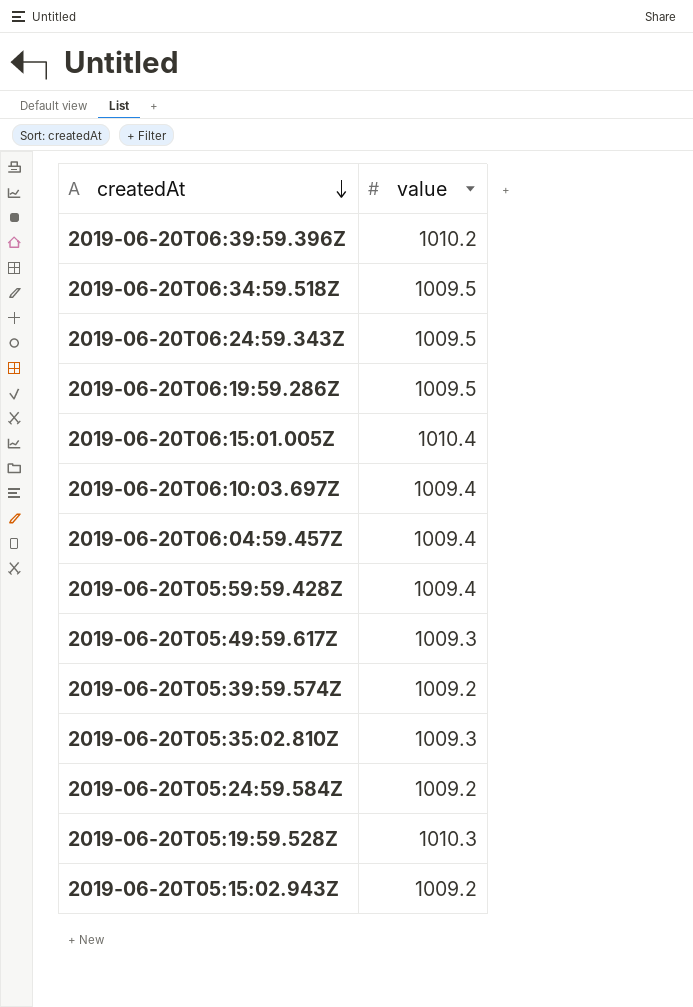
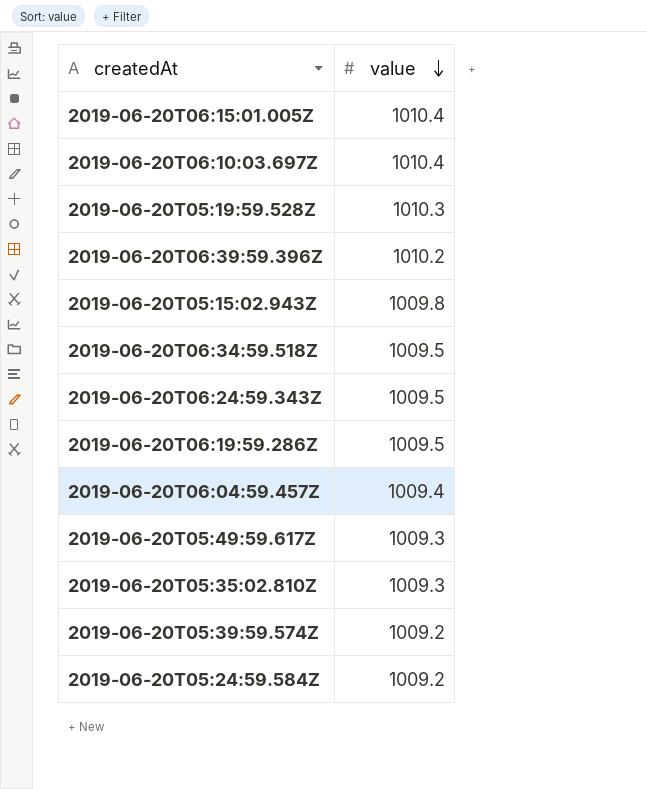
row order: createdAt descending -> value descending
row 2019-06-20T05:59:59.428Z: 1009.4 -> none
2019-06-20T06:10:03.697Z | value: 1009.4 -> 1010.4
2019-06-20T05:15:02.943Z | value: 1009.2 -> 1009.8

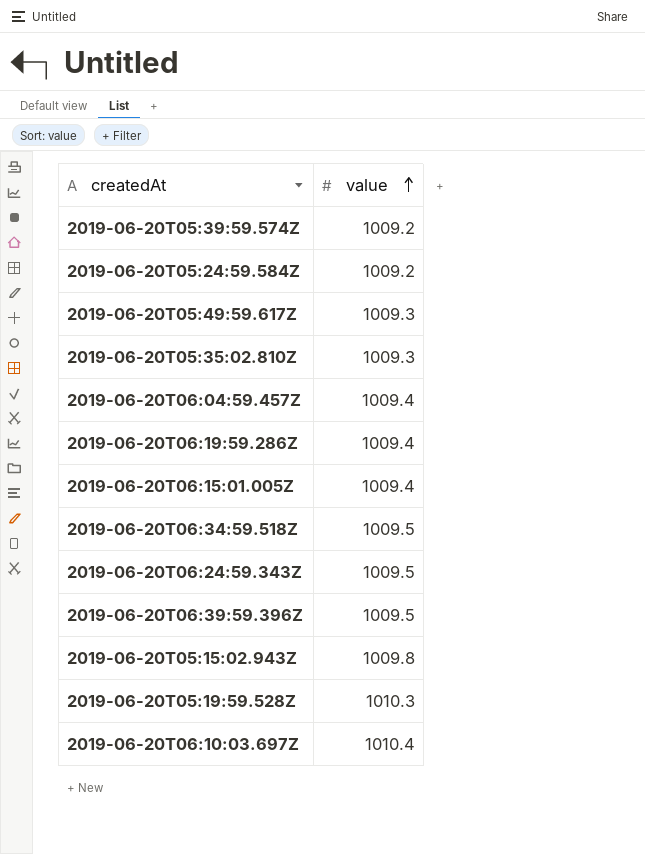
row order: value descending -> value ascending
2019-06-20T06:19:59.286Z | value: 1009.5 -> 1009.4
2019-06-20T06:15:01.005Z | value: 1010.4 -> 1009.4
2019-06-20T06:39:59.396Z | value: 1010.2 -> 1009.5

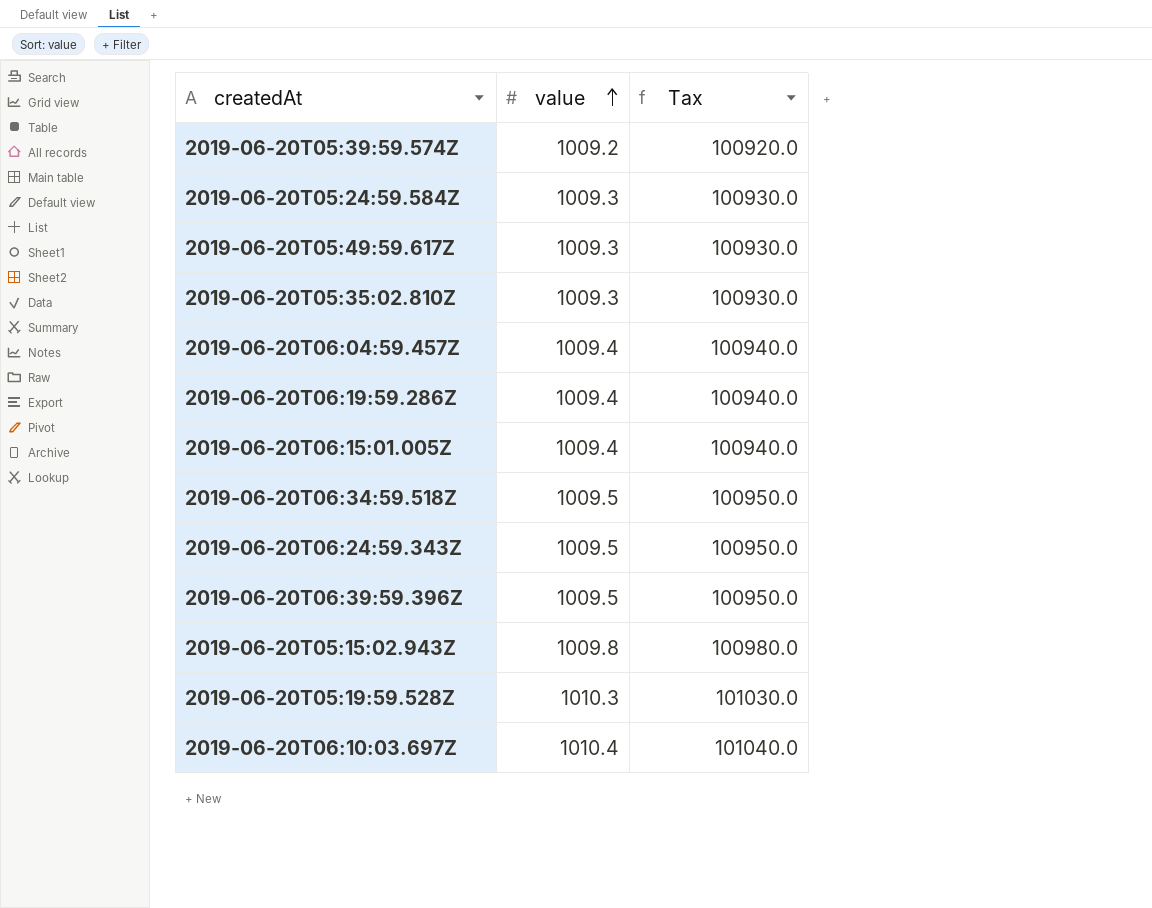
column Tax | formula: none -> [value] * 100
2019-06-20T05:24:59.584Z | value: 1009.2 -> 1009.3

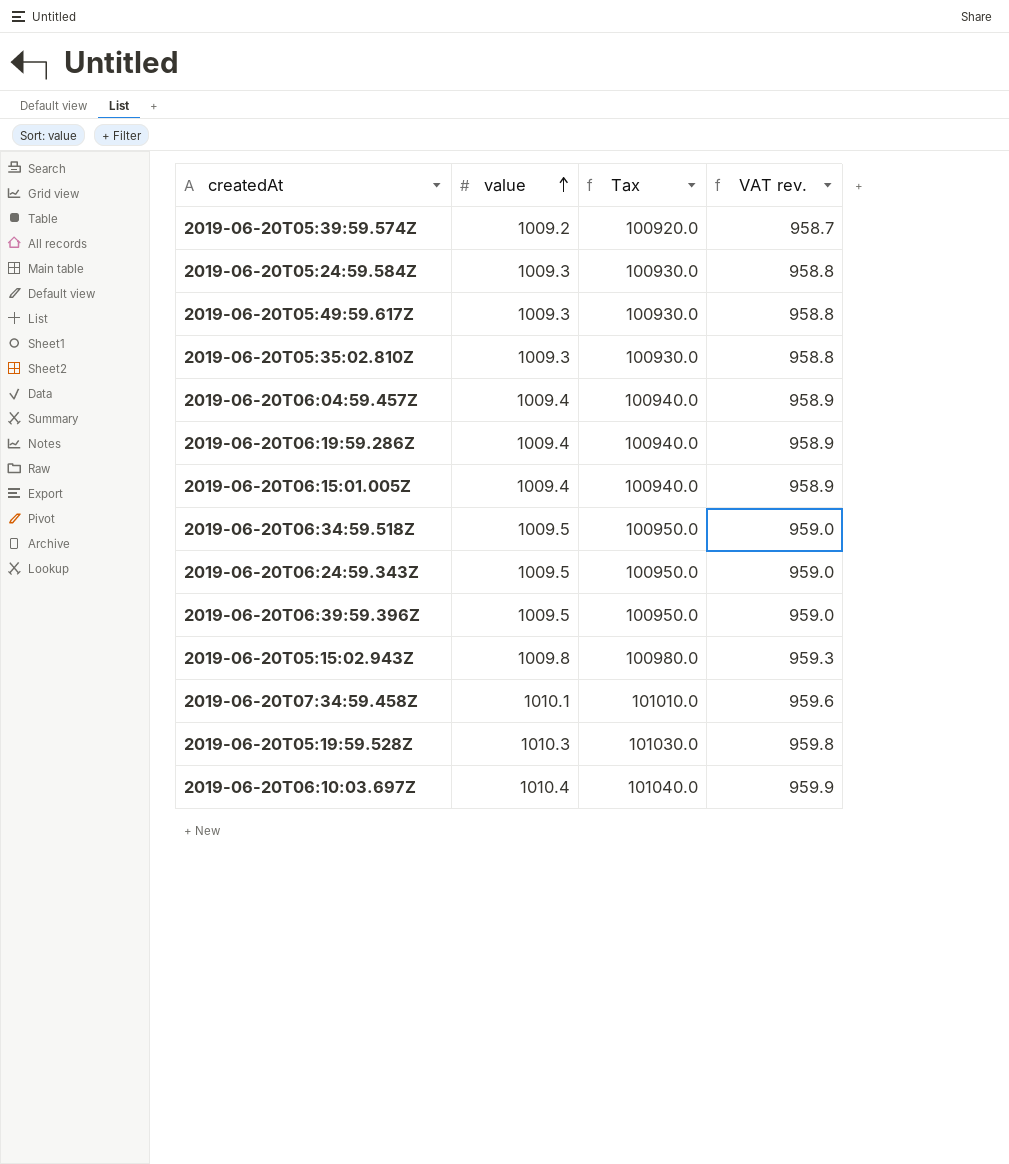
column VAT rev. | formula: none -> [value] * 0.95
row 2019-06-20T07:34:59.458Z: none -> 1010.1 | 101010.0 | 959.6

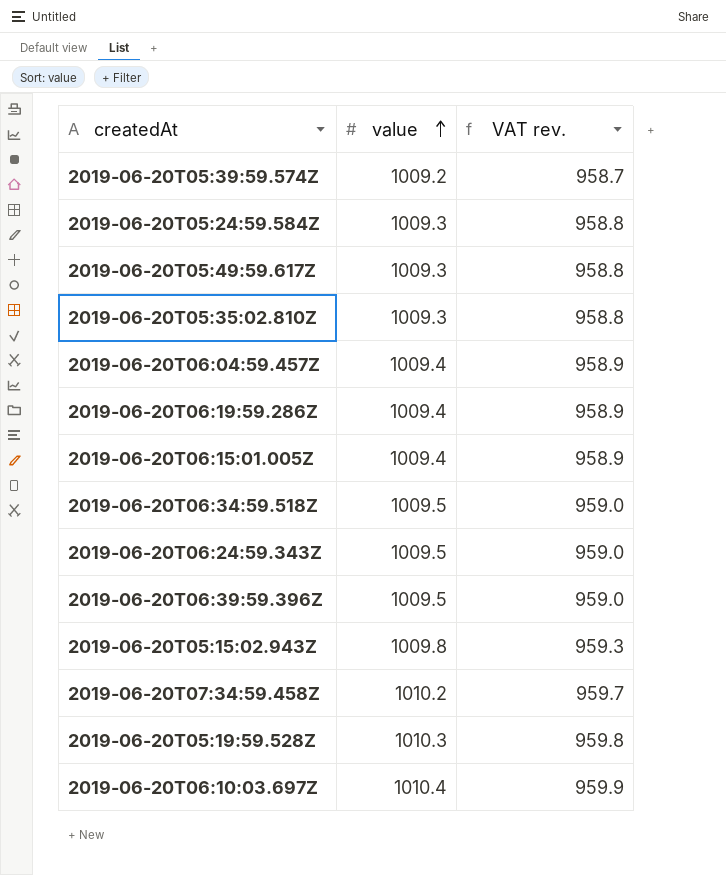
column Tax | formula: [value] * 100 -> none
2019-06-20T07:34:59.458Z | value: 1010.1 -> 1010.2
2019-06-20T07:34:59.458Z | VAT rev.: 959.6 -> 959.7

